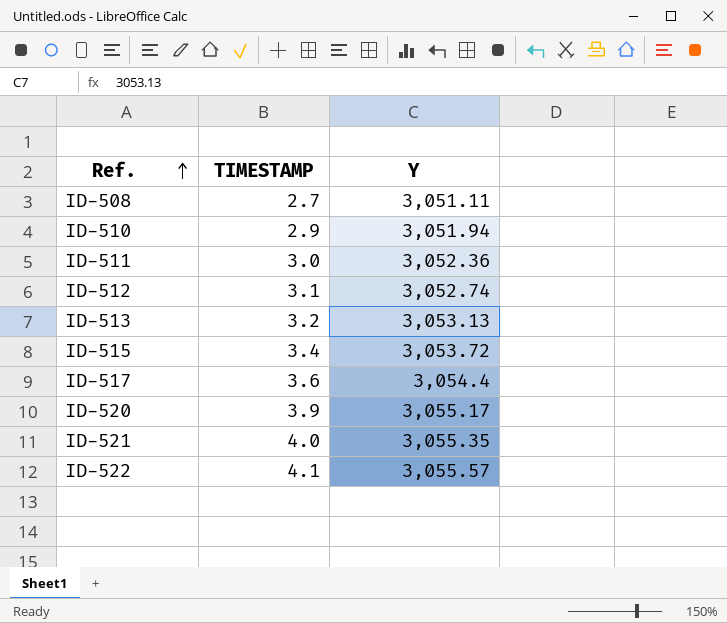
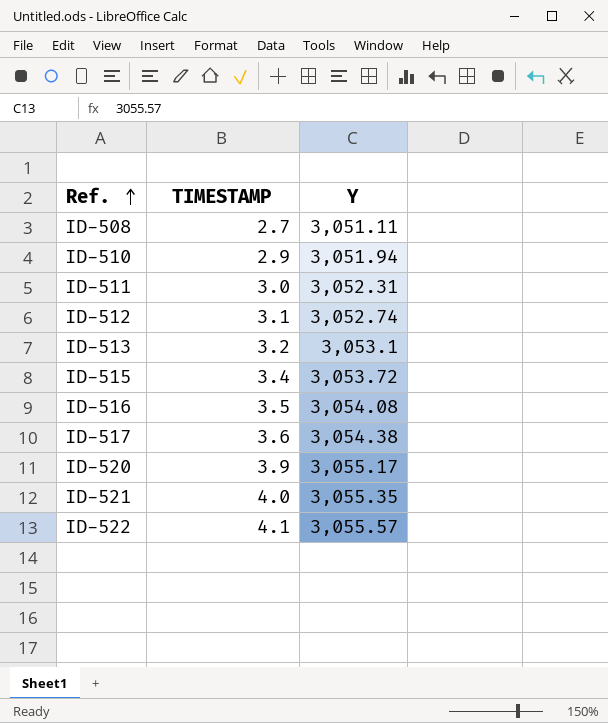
ID-511 | Y: 3,052.36 -> 3,052.31
ID-513 | Y: 3,053.13 -> 3,053.1
row ID-516: none -> 3.5 | 3,054.08
ID-517 | Y: 3,054.4 -> 3,054.38

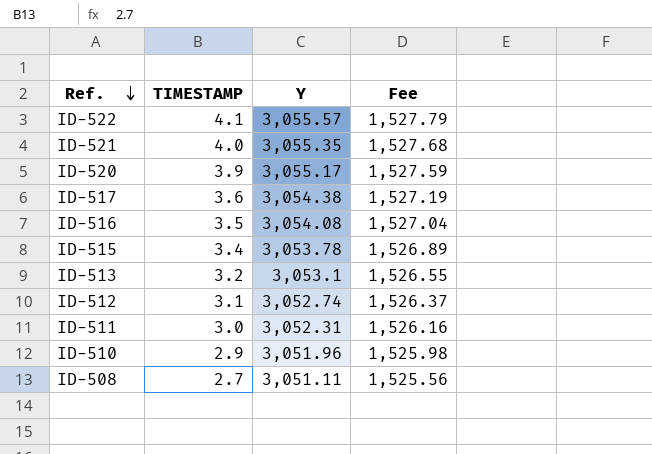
row order: Ref. ascending -> Ref. descending
column Fee | formula: none -> [Y] * 0.5
ID-515 | Y: 3,053.72 -> 3,053.78
ID-510 | Y: 3,051.94 -> 3,051.96

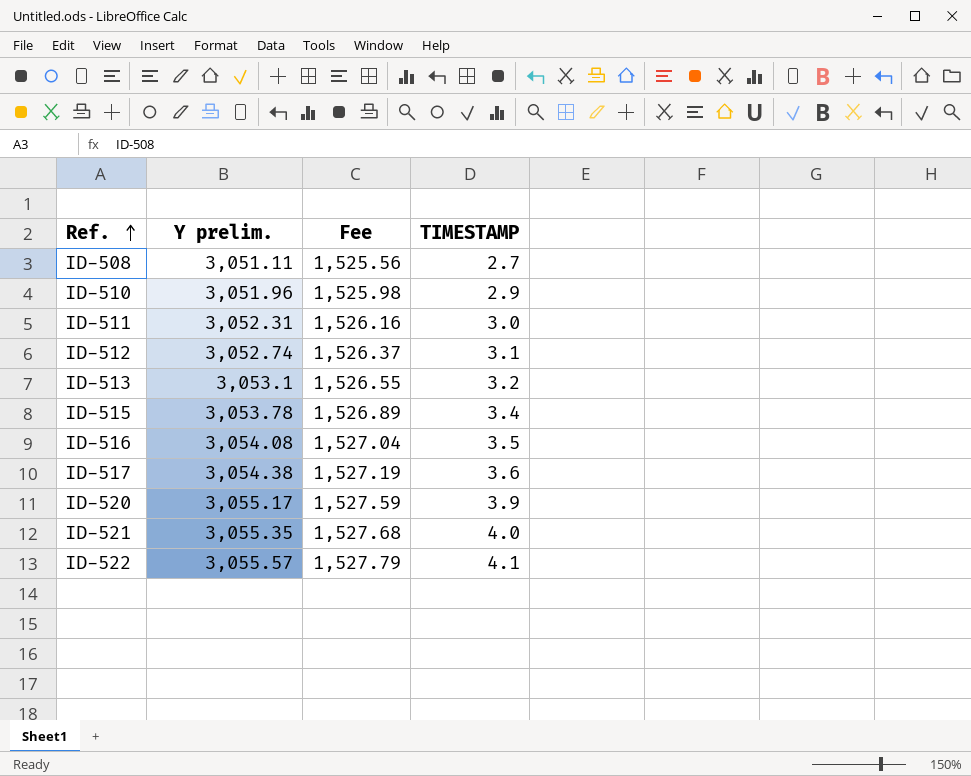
row order: Ref. descending -> Ref. ascending
column name: Y -> Y prelim.
column TIMESTAMP | position: 2 -> 4

